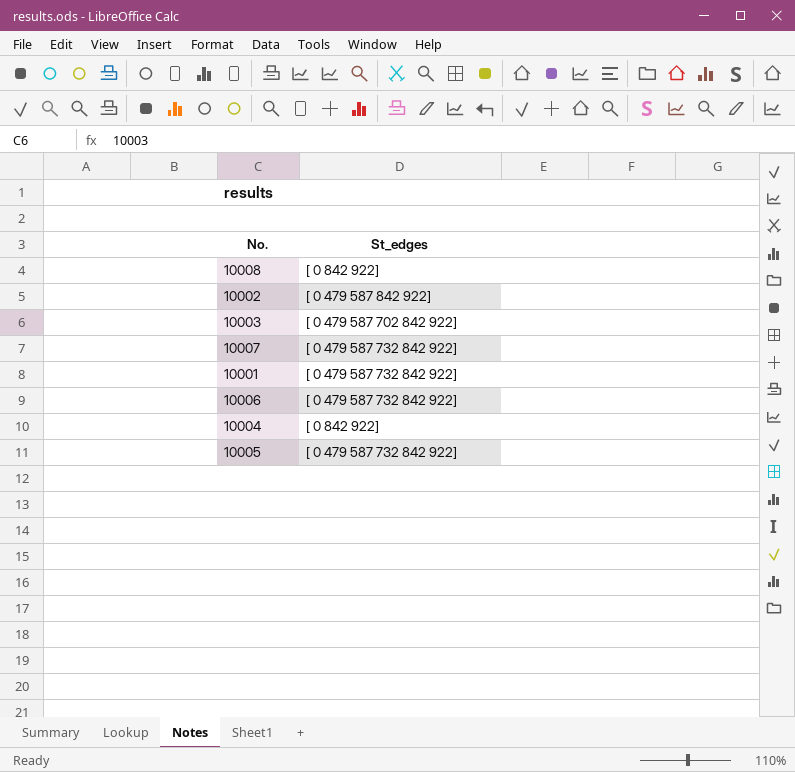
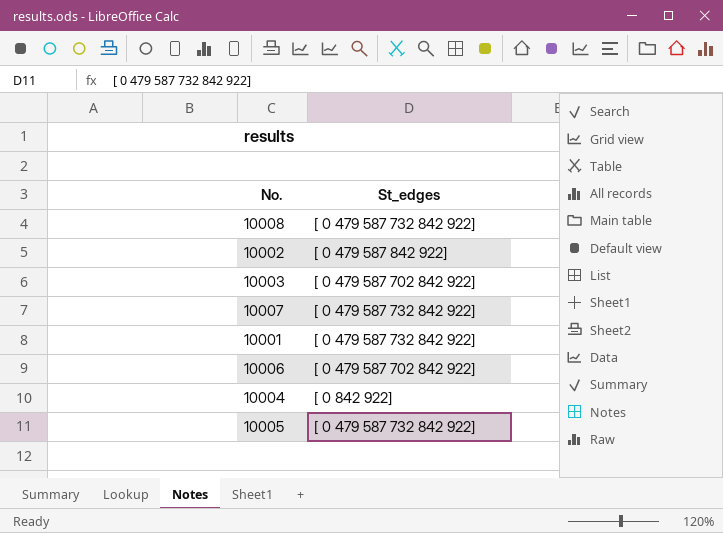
10008 | St_edges: [ 0 842 922] -> [ 0 479 587 732 842 922]
10006 | St_edges: [ 0 479 587 732 842 922] -> [ 0 479 587 702 842 922]

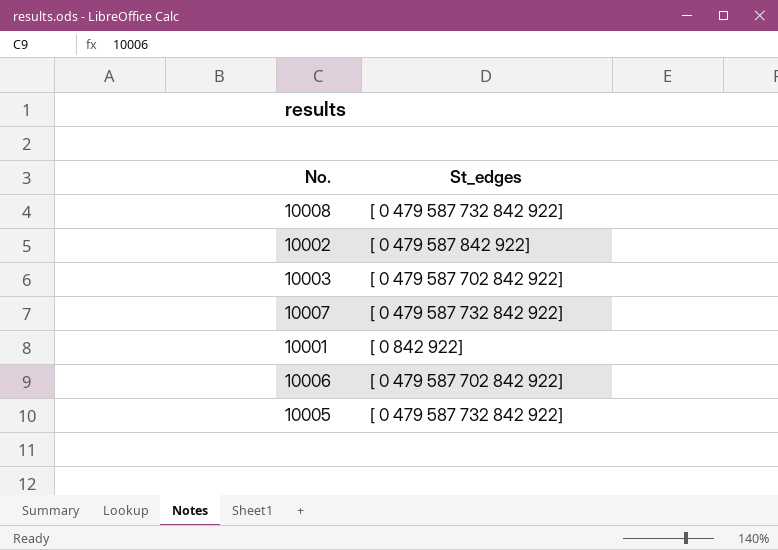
row 10004: [ 0 842 922] -> none
10001 | St_edges: [ 0 479 587 732 842 922] -> [ 0 842 922]

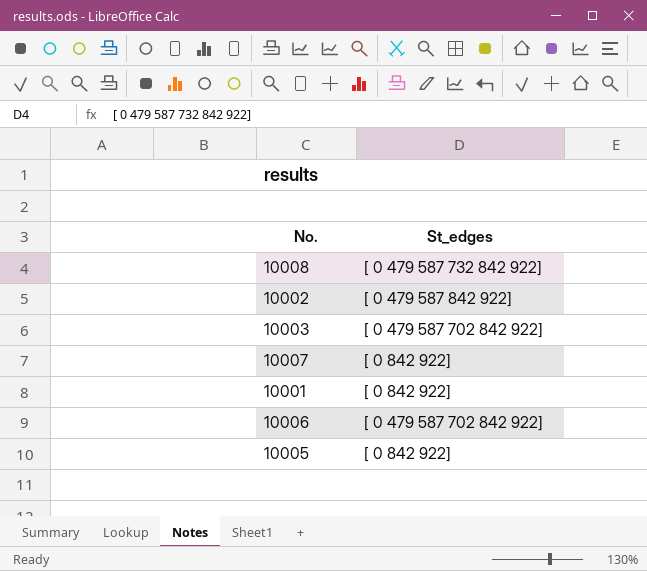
10007 | St_edges: [ 0 479 587 732 842 922] -> [ 0 842 922]
10005 | St_edges: [ 0 479 587 732 842 922] -> [ 0 842 922]

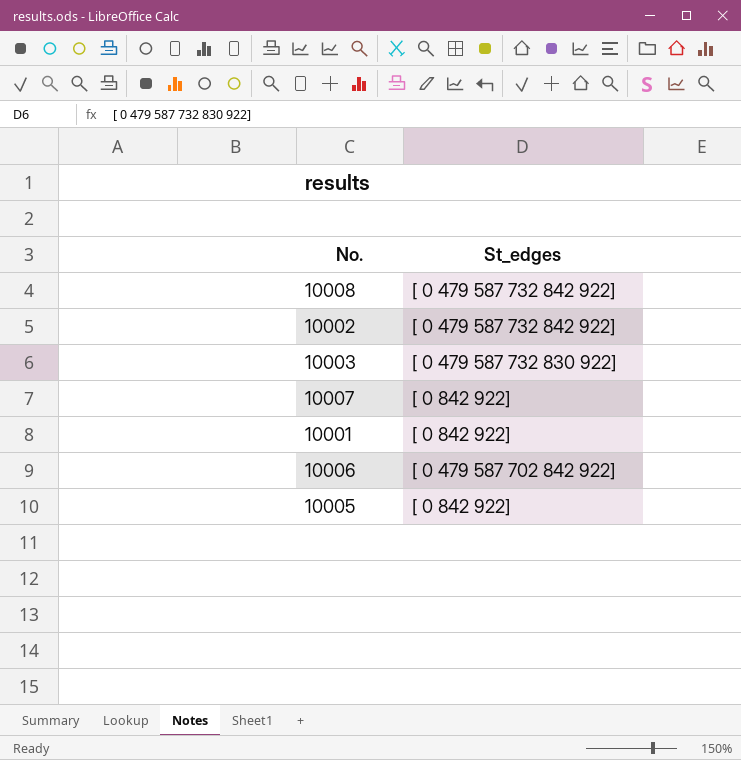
10002 | St_edges: [ 0 479 587 842 922] -> [ 0 479 587 732 842 922]
10003 | St_edges: [ 0 479 587 702 842 922] -> [ 0 479 587 732 830 922]

